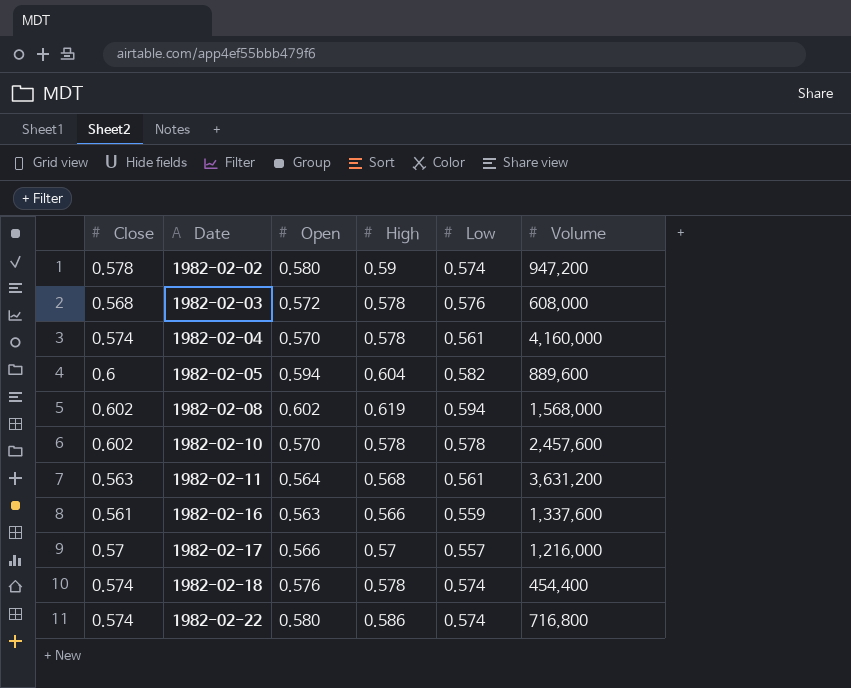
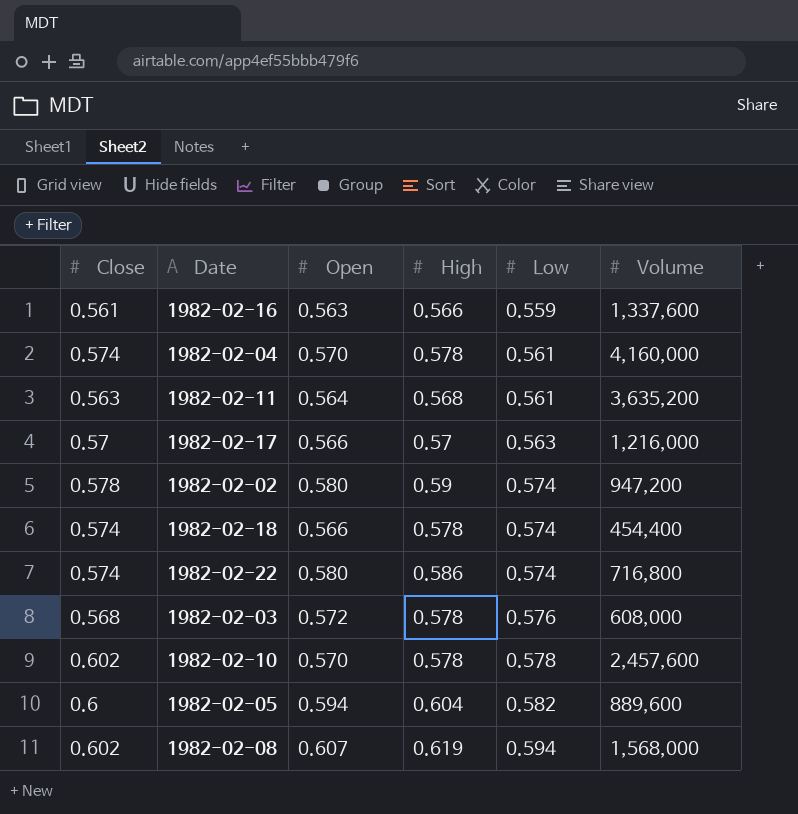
row order: Date ascending -> Low ascending
1982-02-11 | Volume: 3,631,200 -> 3,635,200
1982-02-17 | Low: 0.557 -> 0.563
1982-02-18 | Open: 0.576 -> 0.566
1982-02-08 | Open: 0.602 -> 0.607

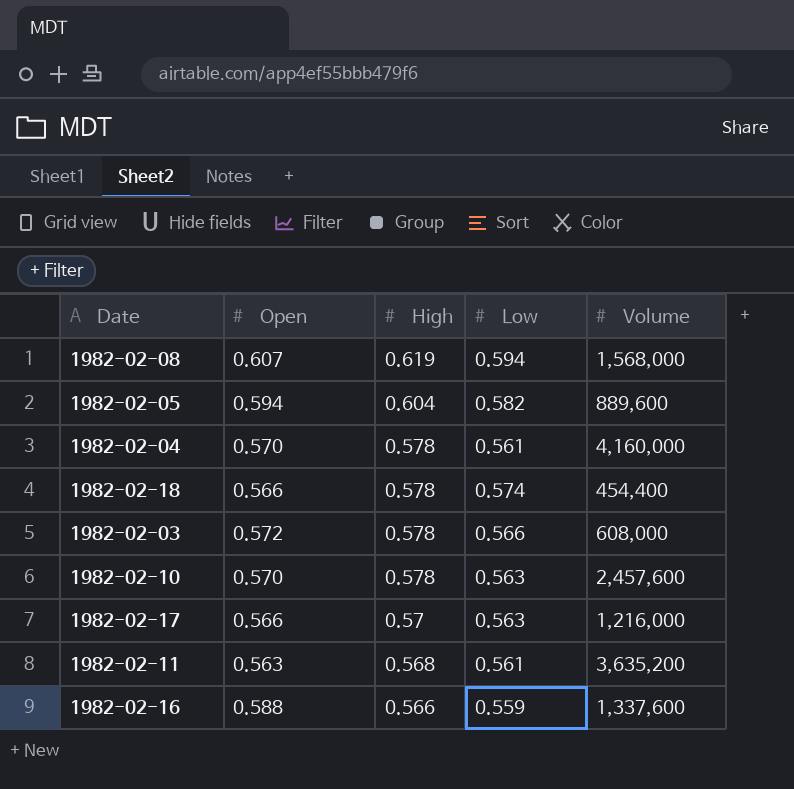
row order: Low ascending -> High descending
column Close | position: 1 -> none
row 1982-02-02: 0.578 | 0.580 | 0.59 | 0.574 | 947,200 -> none
row 1982-02-22: 0.574 | 0.580 | 0.586 | 0.574 | 716,800 -> none
1982-02-03 | Low: 0.576 -> 0.566
1982-02-10 | Low: 0.578 -> 0.563
1982-02-11 | Open: 0.564 -> 0.563
1982-02-16 | Open: 0.563 -> 0.588

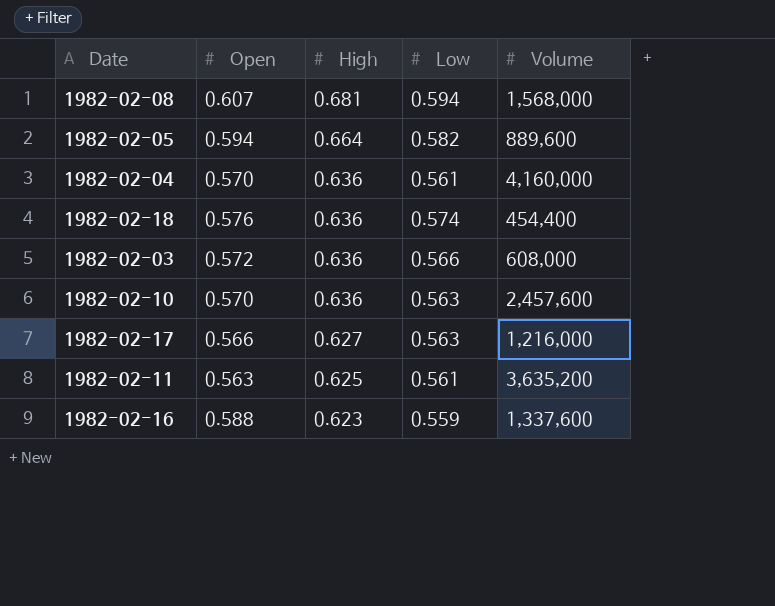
1982-02-08 | High: 0.619 -> 0.681
1982-02-05 | High: 0.604 -> 0.664
1982-02-04 | High: 0.578 -> 0.636
1982-02-18 | Open: 0.566 -> 0.576
1982-02-18 | High: 0.578 -> 0.636
1982-02-03 | High: 0.578 -> 0.636
1982-02-10 | High: 0.578 -> 0.636
1982-02-17 | High: 0.57 -> 0.627
1982-02-11 | High: 0.568 -> 0.625
1982-02-16 | High: 0.566 -> 0.623

